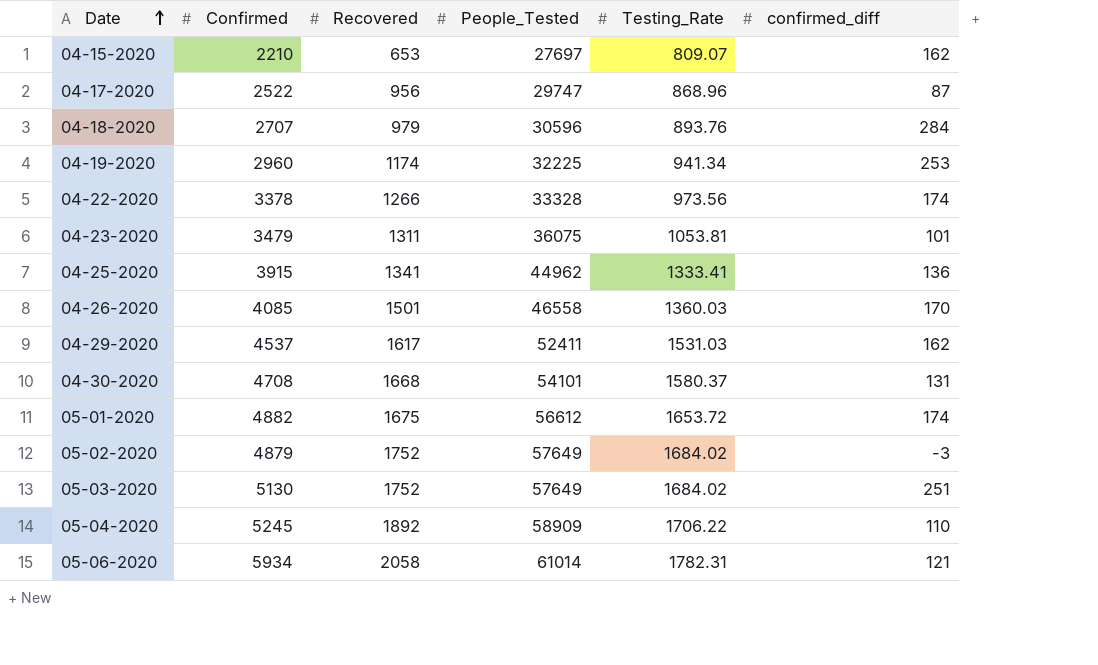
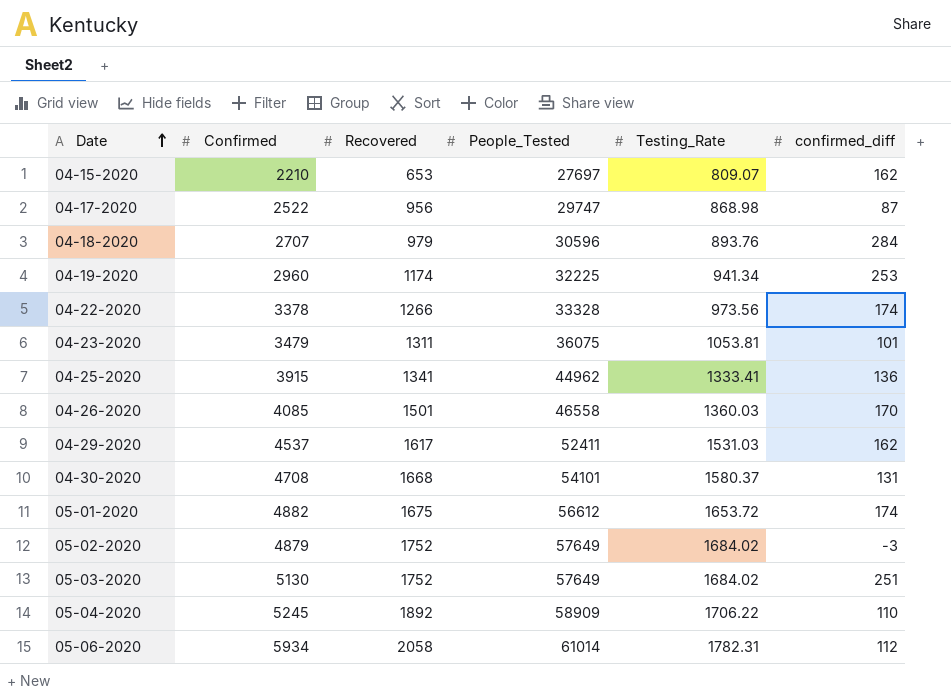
04-17-2020 | Testing_Rate: 868.96 -> 868.98
05-06-2020 | confirmed_diff: 121 -> 112

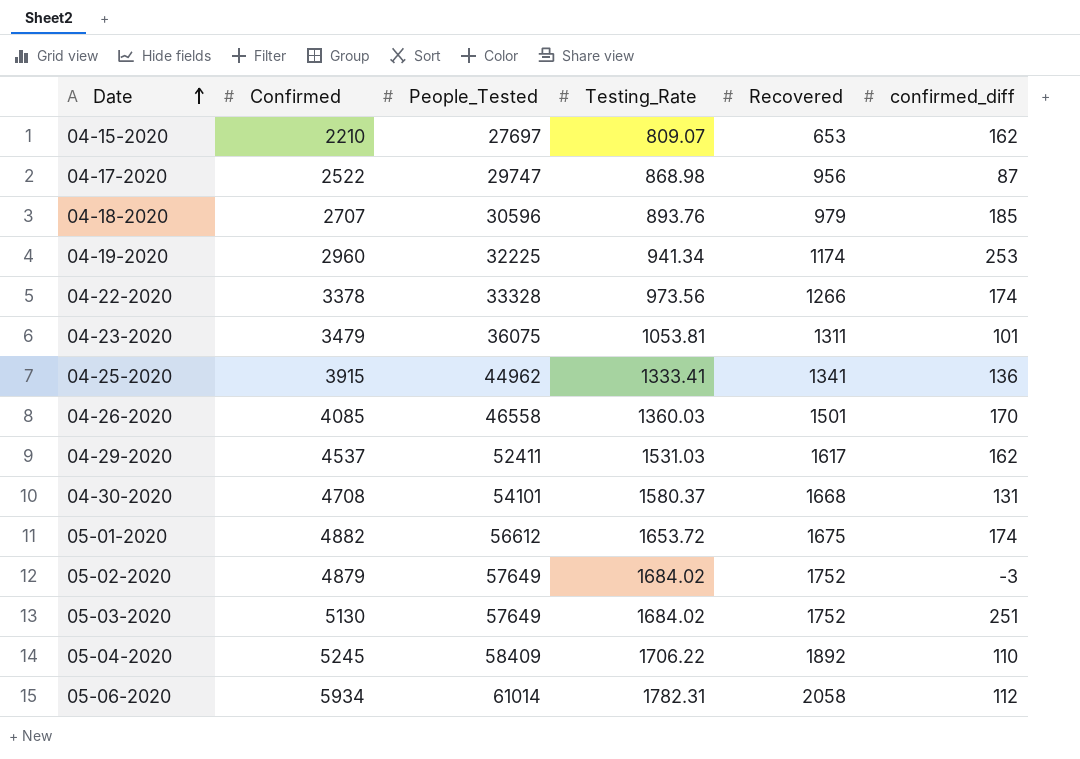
column Recovered | position: 3 -> 5
04-18-2020 | confirmed_diff: 284 -> 185
05-04-2020 | People_Tested: 58909 -> 58409

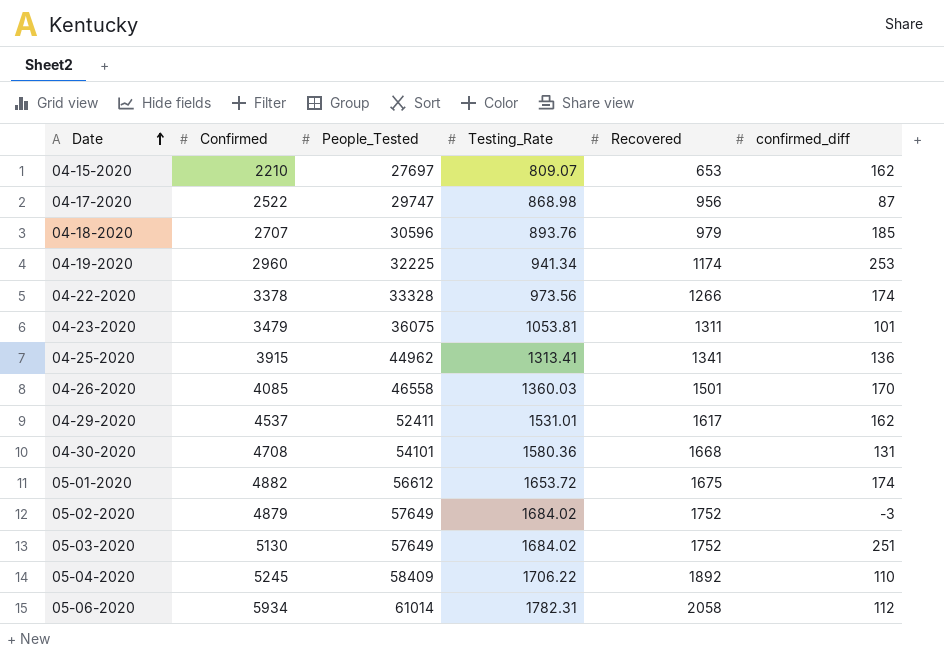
04-25-2020 | Testing_Rate: 1333.41 -> 1313.41
04-29-2020 | Testing_Rate: 1531.03 -> 1531.01
04-30-2020 | Testing_Rate: 1580.37 -> 1580.36

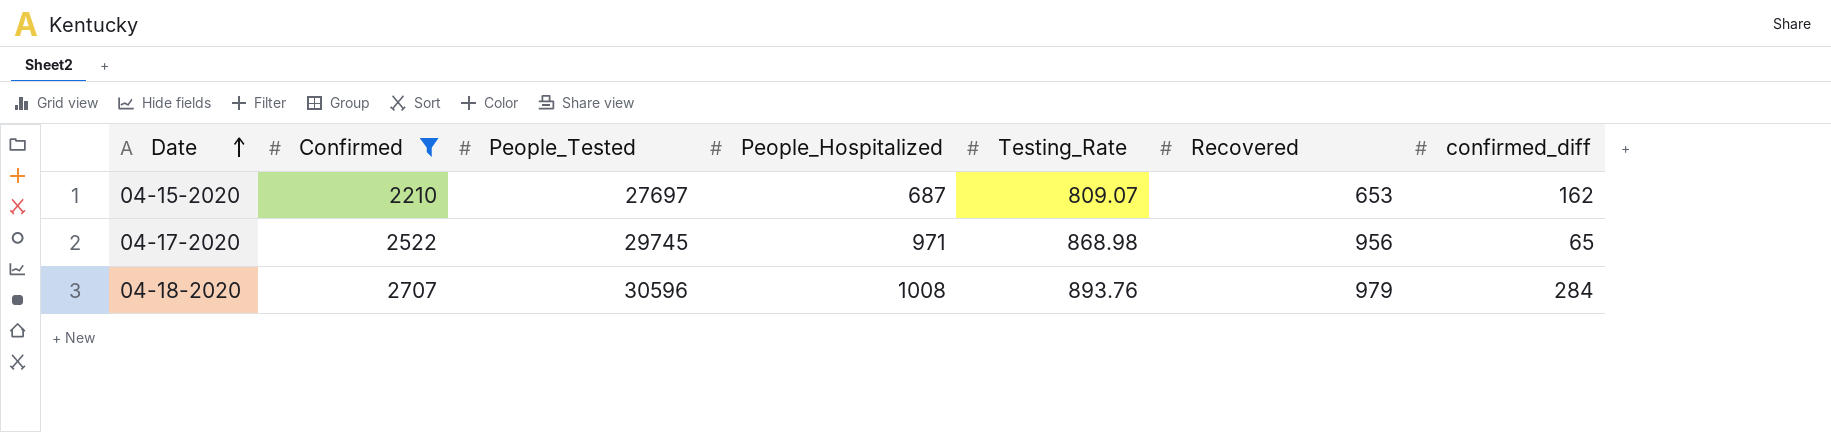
filter: none -> Confirmed <= 2707
column People_Hospitalized | position: none -> 4
04-17-2020 | People_Tested: 29747 -> 29745
04-17-2020 | confirmed_diff: 87 -> 65
04-18-2020 | confirmed_diff: 185 -> 284

